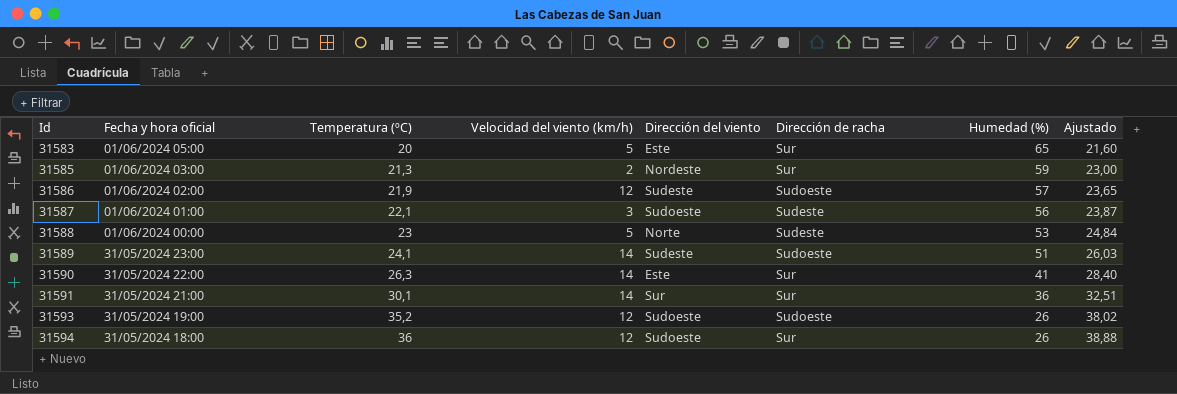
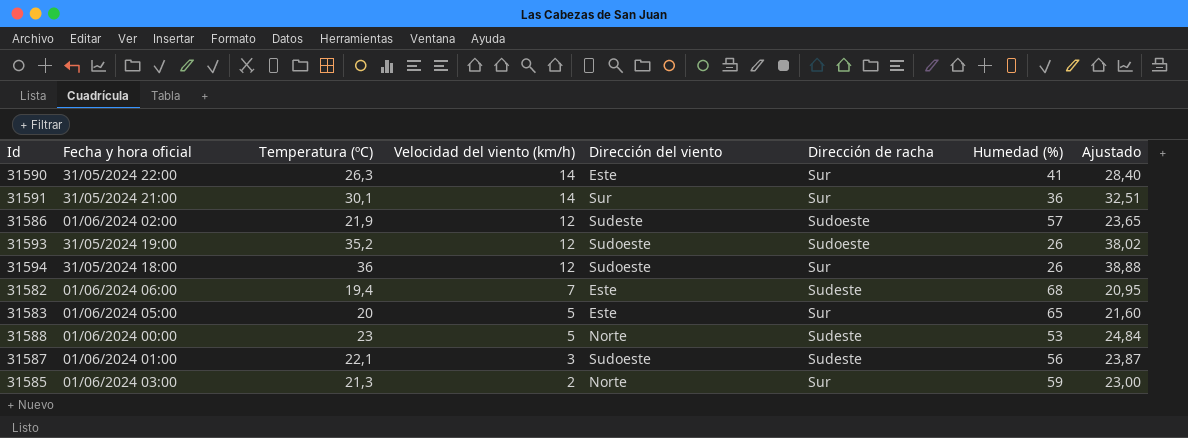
row order: Id ascending -> Velocidad del viento (km/h) descending
row 31589: 31/05/2024 23:00 | 24,1 | 14 | Sudeste | Sudoeste | 51 | 26,03 -> none
row 31582: none -> 01/06/2024 06:00 | 19,4 | 7 | Este | Sudeste | 68 | 20,95
31585 | Dirección del viento: Nordeste -> Norte

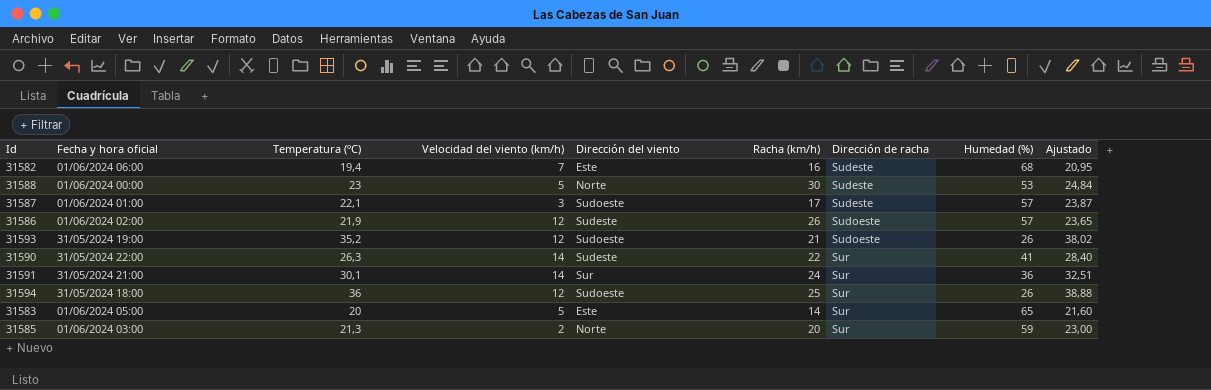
row order: Velocidad del viento (km/h) descending -> Dirección de racha ascending
column Racha (km/h) | position: none -> 6
31587 | Humedad (%): 56 -> 57
31590 | Dirección del viento: Este -> Sudeste

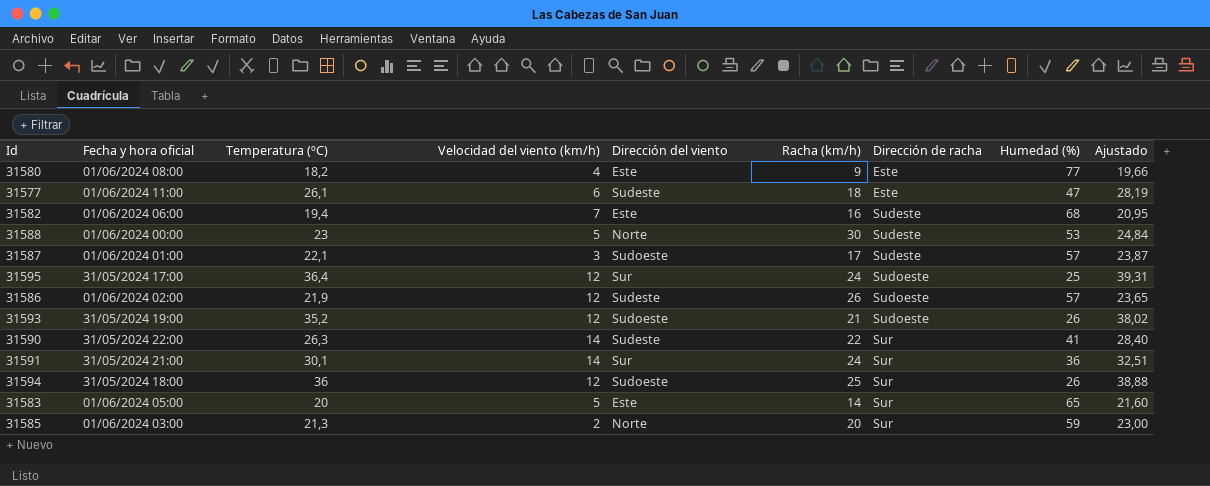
row 31580: none -> 01/06/2024 08:00 | 18,2 | 4 | Este | 9 | Este | 77 | 19,66
row 31577: none -> 01/06/2024 11:00 | 26,1 | 6 | Sudeste | 18 | Este | 47 | 28,19
row 31595: none -> 31/05/2024 17:00 | 36,4 | 12 | Sur | 24 | Sudoeste | 25 | 39,31

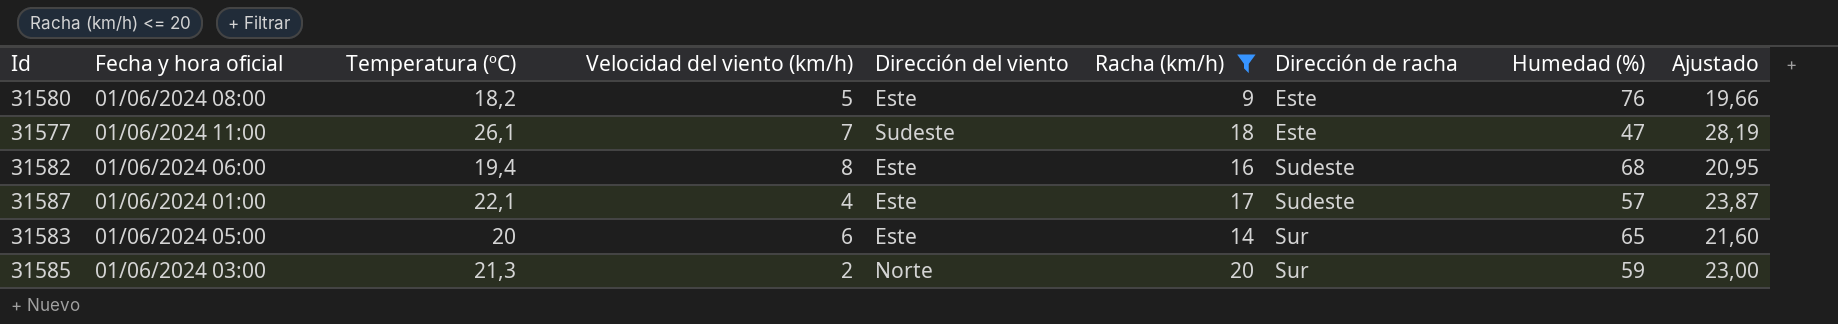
filter: none -> Racha (km/h) <= 20
31580 | Velocidad del viento (km/h): 4 -> 5
31580 | Humedad (%): 77 -> 76
31577 | Velocidad del viento (km/h): 6 -> 7
31582 | Velocidad del viento (km/h): 7 -> 8
31587 | Velocidad del viento (km/h): 3 -> 4
31587 | Dirección del viento: Sudoeste -> Este
31583 | Velocidad del viento (km/h): 5 -> 6

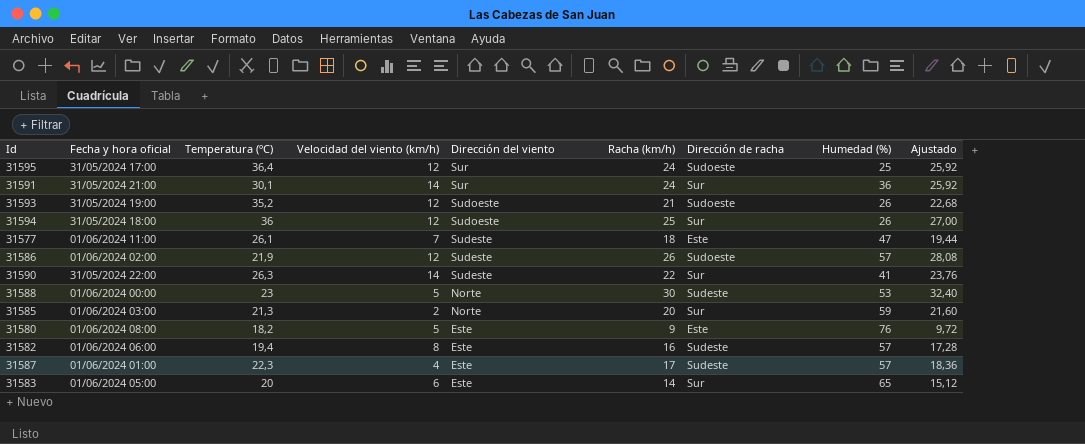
filter: Racha (km/h) <= 20 -> none
row order: Dirección de racha ascending -> Dirección del viento descending
column Ajustado | formula: [Temperatura (ºC)] * 1,08 -> [Racha (km/h)] * 1,08
31582 | Humedad (%): 68 -> 57
31587 | Temperatura (ºC): 22,1 -> 22,3

